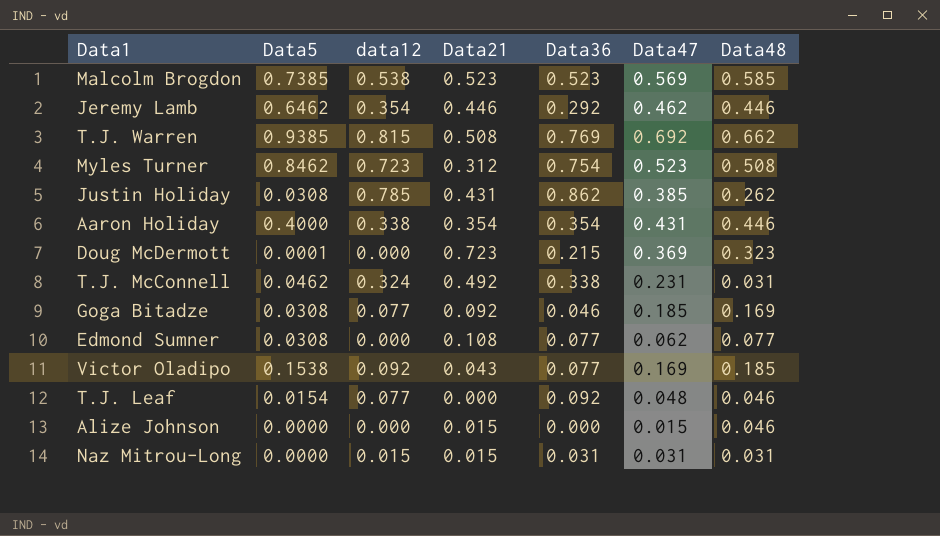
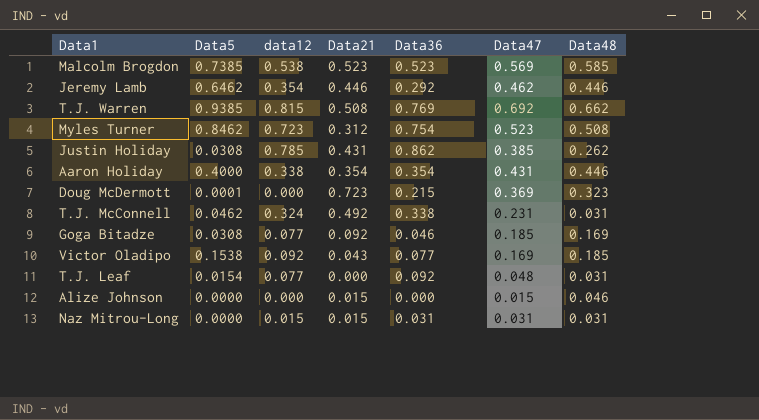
row Edmond Sumner: 0.0308 | 0.000 | 0.108 | 0.077 | 0.062 | 0.077 -> none
T.J. Leaf | Data48: 0.046 -> 0.031

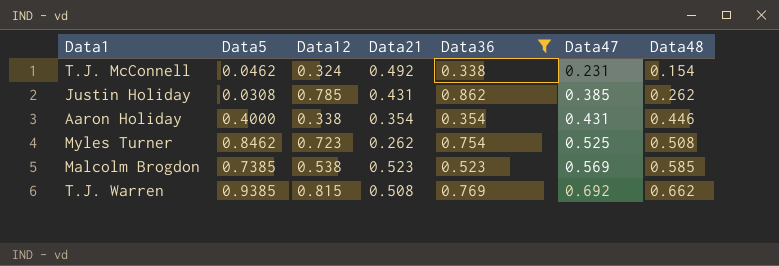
filter: none -> Data36 >= 0.338
row order: none -> Data47 ascending
column name: data12 -> Data12
T.J. McConnell | Data48: 0.031 -> 0.154
Myles Turner | Data21: 0.312 -> 0.262
Myles Turner | Data47: 0.523 -> 0.525

